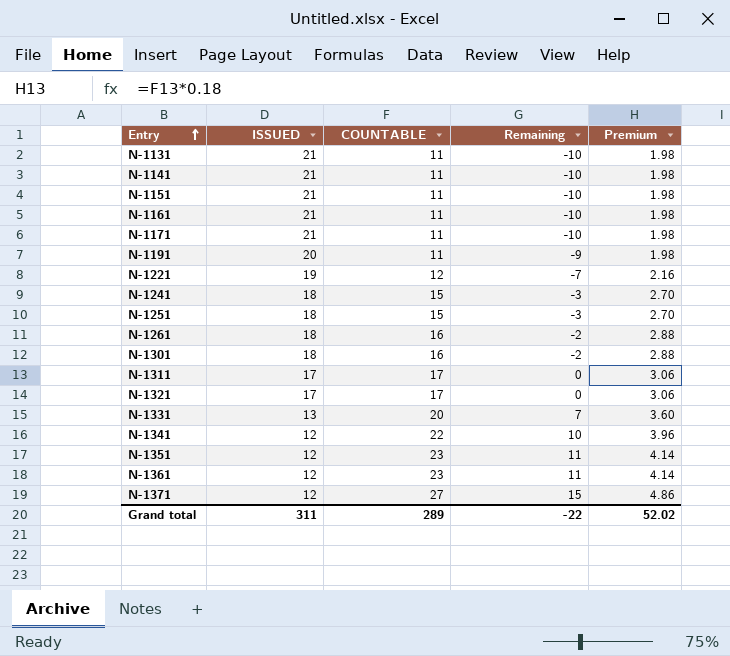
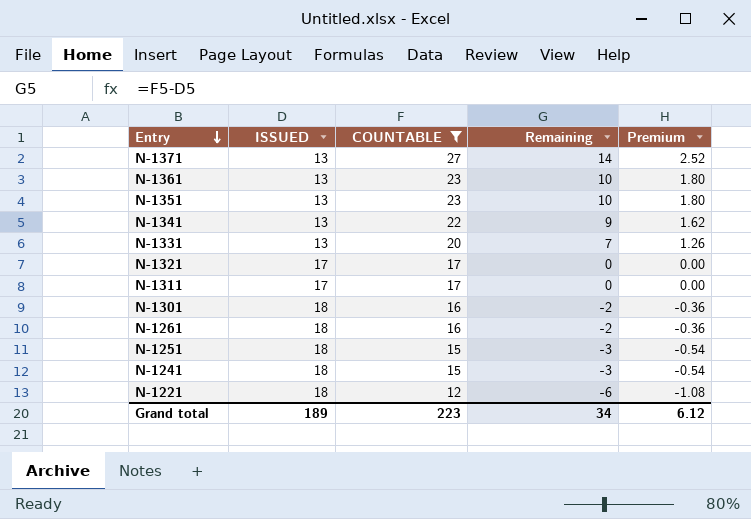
filter: none -> COUNTABLE != 11
row order: Entry ascending -> Entry descending
column Premium | formula: [COUNTABLE] * 0.18 -> [Remaining] * 0.18
N-1371 | ISSUED: 12 -> 13
N-1371 | Remaining: 15 -> 14
N-1361 | ISSUED: 12 -> 13
N-1361 | Remaining: 11 -> 10
N-1351 | ISSUED: 12 -> 13
N-1351 | Remaining: 11 -> 10
N-1341 | ISSUED: 12 -> 13
N-1341 | Remaining: 10 -> 9
N-1221 | ISSUED: 19 -> 18
N-1221 | Remaining: -7 -> -6
Grand total | ISSUED: 311 -> 189
Grand total | COUNTABLE: 289 -> 223
Grand total | Remaining: -22 -> 34
Grand total | Premium: 52.02 -> 6.12

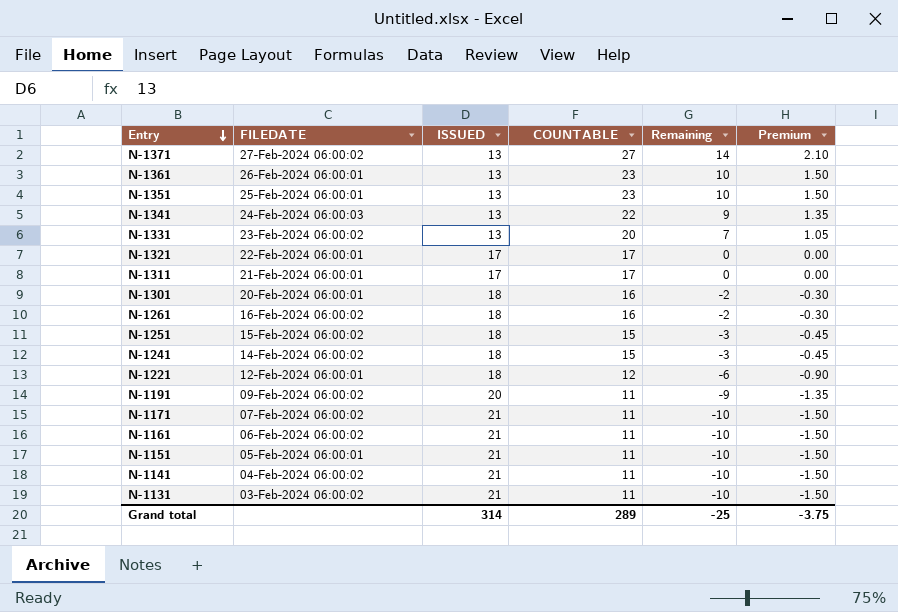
filter: COUNTABLE != 11 -> none
column FILEDATE | position: none -> 2
column Premium | formula: [Remaining] * 0.18 -> [Remaining] * 0.15
Grand total | ISSUED: 189 -> 314
Grand total | COUNTABLE: 223 -> 289
Grand total | Remaining: 34 -> -25
Grand total | Premium: 6.12 -> -3.75

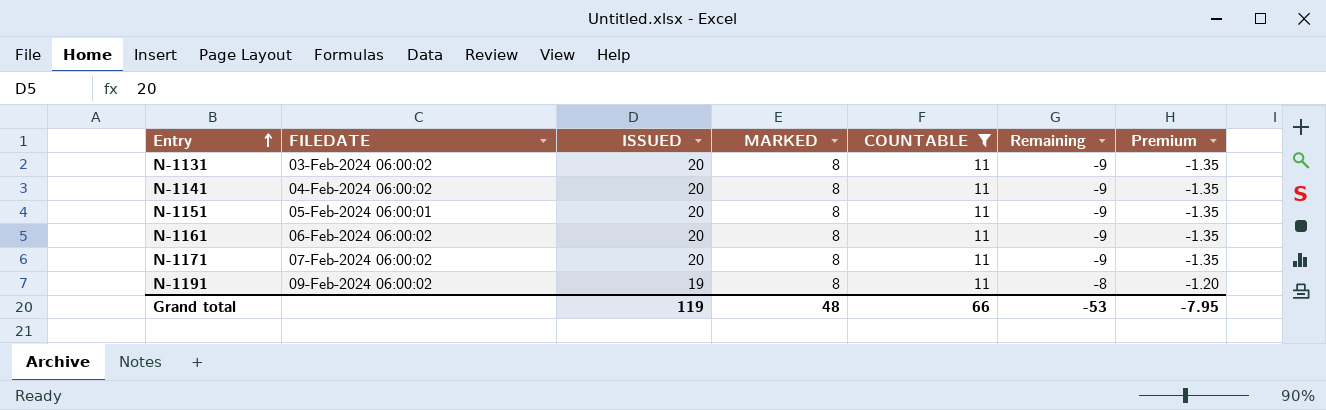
filter: none -> COUNTABLE = 11
row order: Entry descending -> Entry ascending
column MARKED | position: none -> 4
N-1131 | ISSUED: 21 -> 20
N-1131 | Remaining: -10 -> -9
N-1131 | Premium: -1.50 -> -1.35
N-1141 | ISSUED: 21 -> 20
N-1141 | Remaining: -10 -> -9
N-1141 | Premium: -1.50 -> -1.35
N-1151 | ISSUED: 21 -> 20
N-1151 | Remaining: -10 -> -9
N-1151 | Premium: -1.50 -> -1.35
N-1161 | ISSUED: 21 -> 20
N-1161 | Remaining: -10 -> -9
N-1161 | Premium: -1.50 -> -1.35
N-1171 | ISSUED: 21 -> 20
N-1171 | Remaining: -10 -> -9
N-1171 | Premium: -1.50 -> -1.35
N-1191 | ISSUED: 20 -> 19
N-1191 | Remaining: -9 -> -8
N-1191 | Premium: -1.35 -> -1.20
Grand total | ISSUED: 314 -> 119
Grand total | COUNTABLE: 289 -> 66
Grand total | Remaining: -25 -> -53
Grand total | Premium: -3.75 -> -7.95

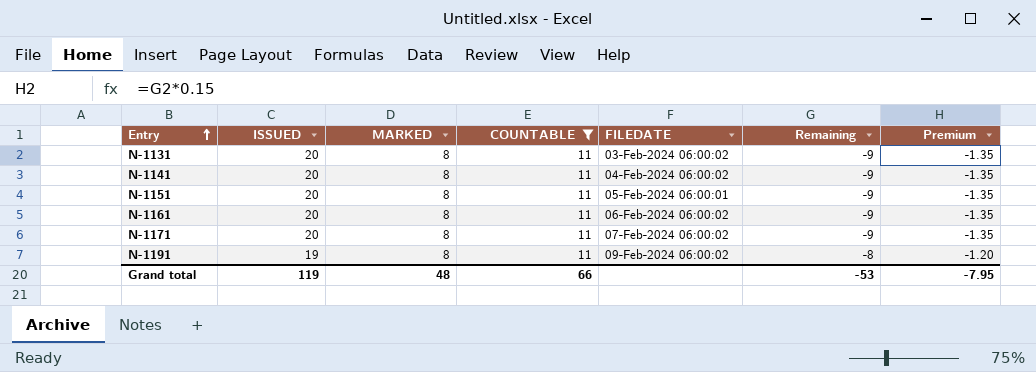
column FILEDATE | position: 2 -> 5

